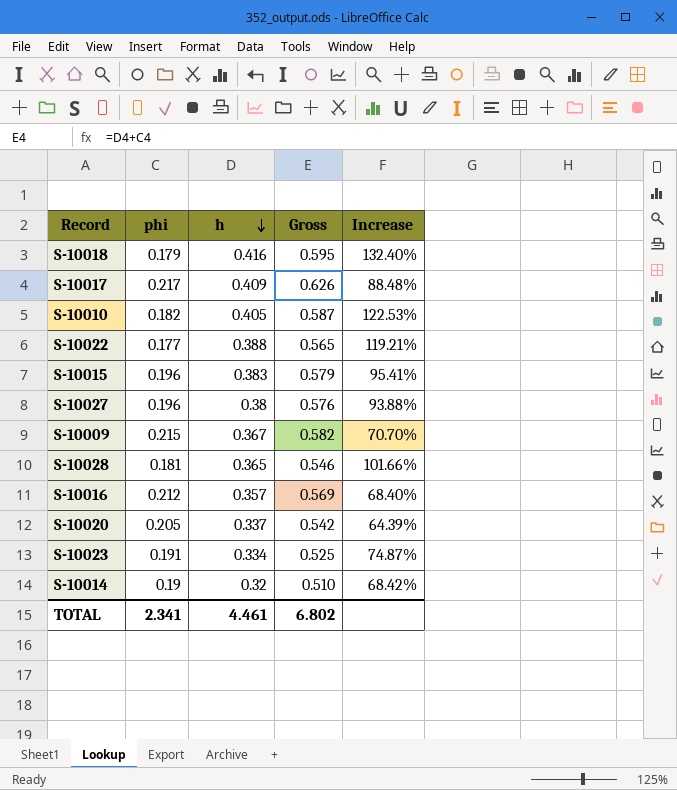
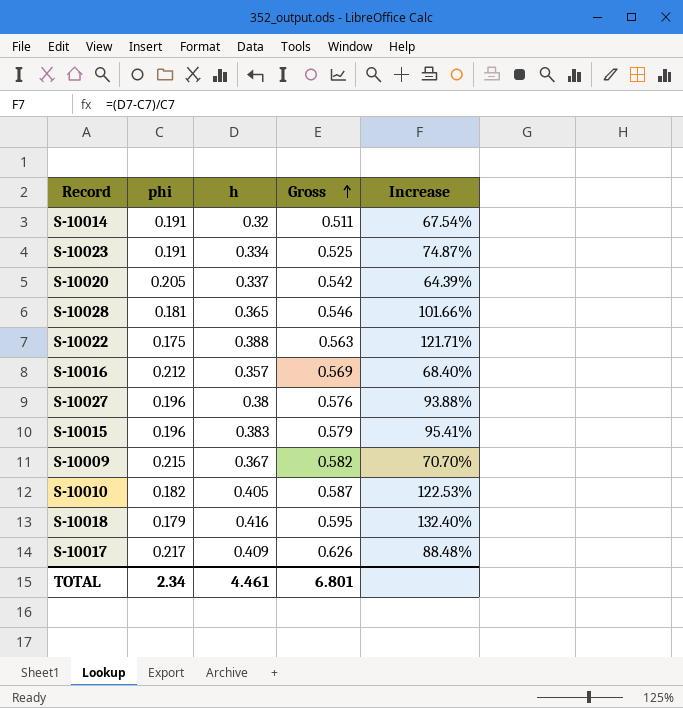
row order: h descending -> Gross ascending
S-10014 | phi: 0.19 -> 0.191
S-10014 | Gross: 0.510 -> 0.511
S-10014 | Increase: 68.42% -> 67.54%
S-10022 | phi: 0.177 -> 0.175
S-10022 | Gross: 0.565 -> 0.563
S-10022 | Increase: 119.21% -> 121.71%
TOTAL | phi: 2.341 -> 2.34
TOTAL | Gross: 6.802 -> 6.801

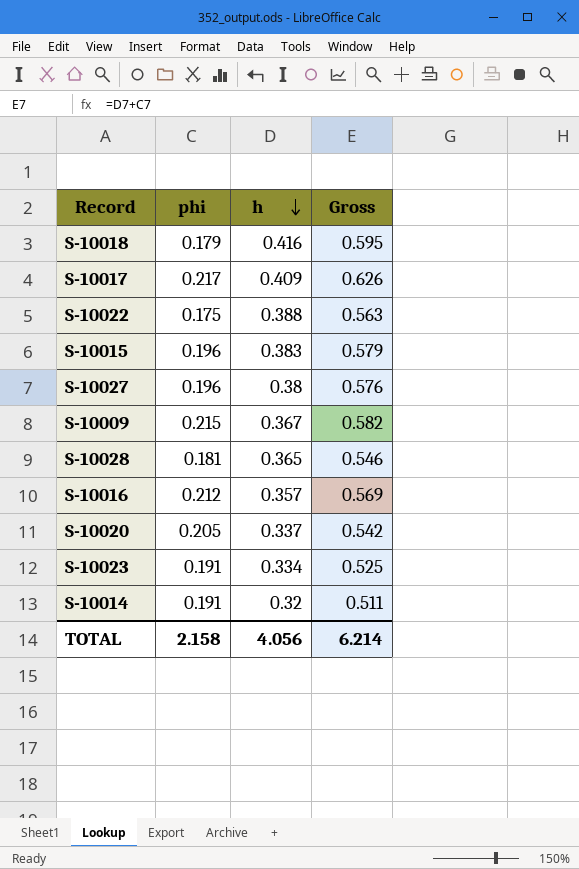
row order: Gross ascending -> h descending
column Increase | formula: ([h] - [phi]) / [phi] -> none
row S-10010: 0.182 | 0.405 | 0.587 | 122.53% -> none
TOTAL | phi: 2.34 -> 2.158
TOTAL | h: 4.461 -> 4.056
TOTAL | Gross: 6.801 -> 6.214

